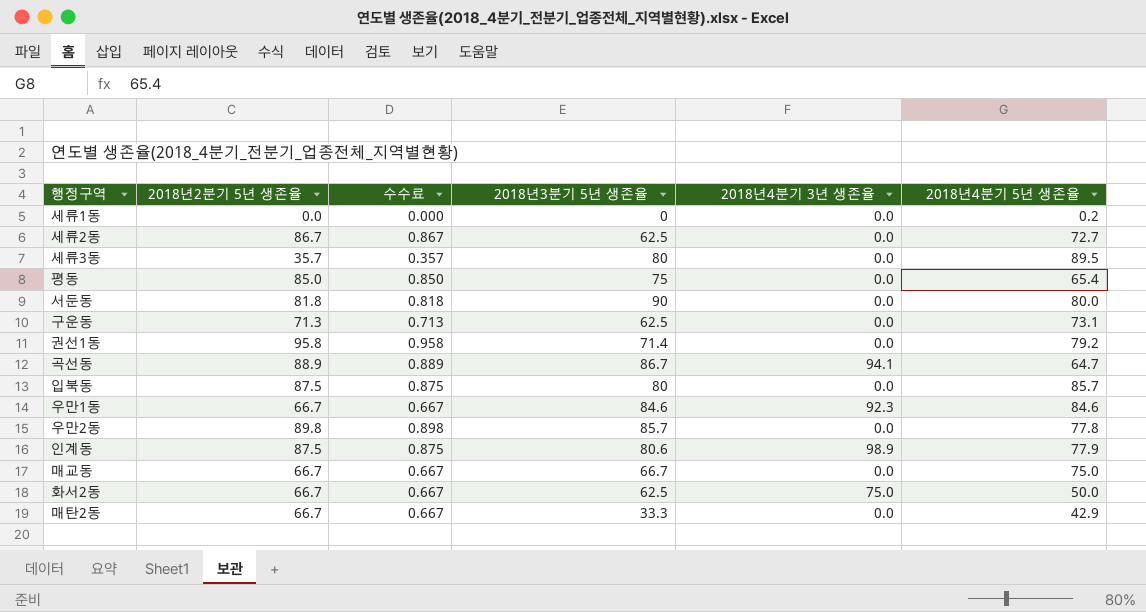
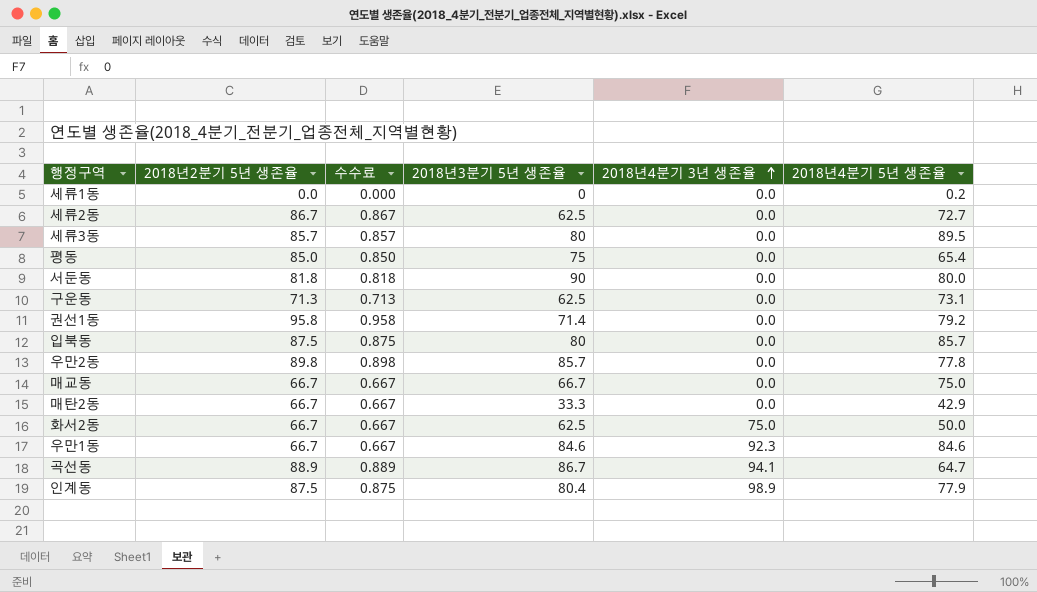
row order: none -> 2018년4분기 3년 생존율 ascending
세류3동 | 2018년2분기 5년 생존율: 35.7 -> 85.7
세류3동 | 수수료: 0.357 -> 0.857
인계동 | 2018년3분기 5년 생존율: 80.6 -> 80.4

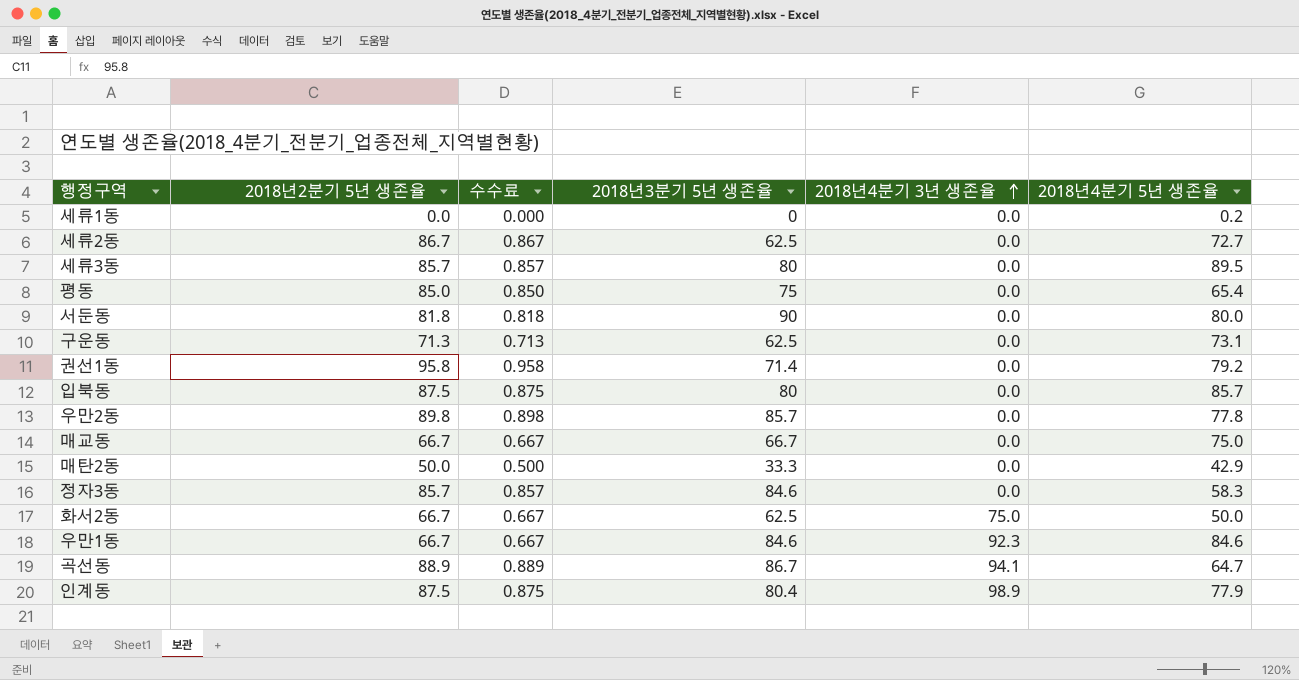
매탄2동 | 2018년2분기 5년 생존율: 66.7 -> 50.0
매탄2동 | 수수료: 0.667 -> 0.500
row 정자3동: none -> 85.7 | 0.857 | 84.6 | 0.0 | 58.3

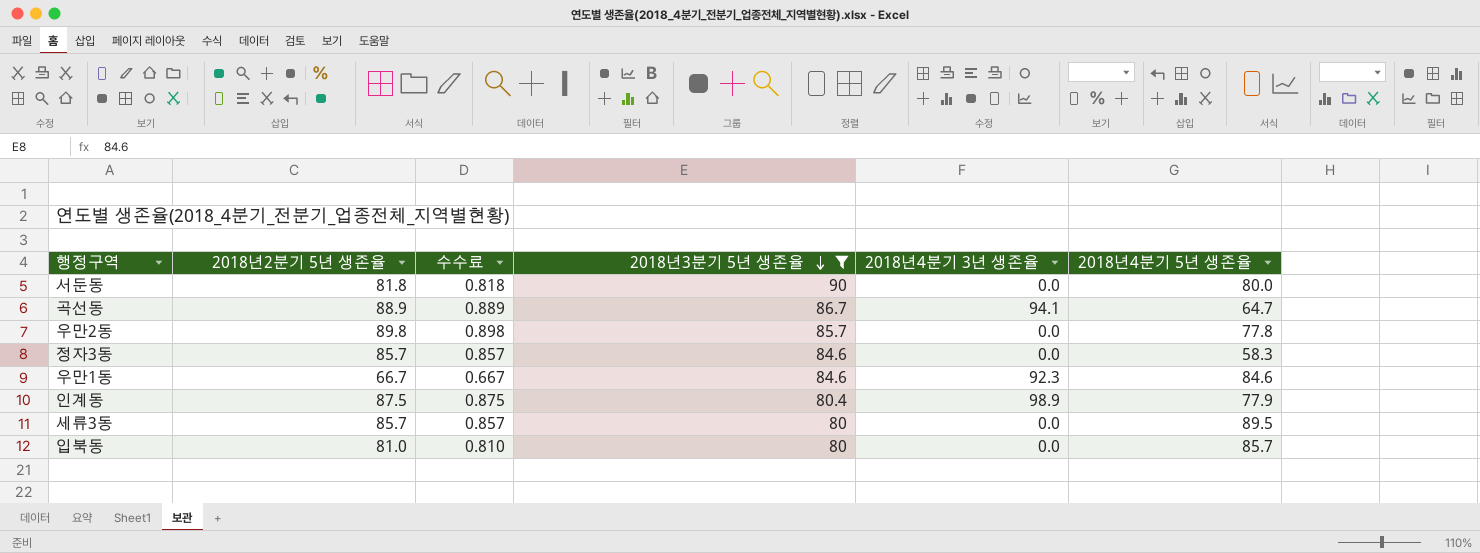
filter: none -> 2018년3분기 5년 생존율 >= 80
row order: 2018년4분기 3년 생존율 ascending -> 2018년3분기 5년 생존율 descending
입북동 | 2018년2분기 5년 생존율: 87.5 -> 81.0
입북동 | 수수료: 0.875 -> 0.810

